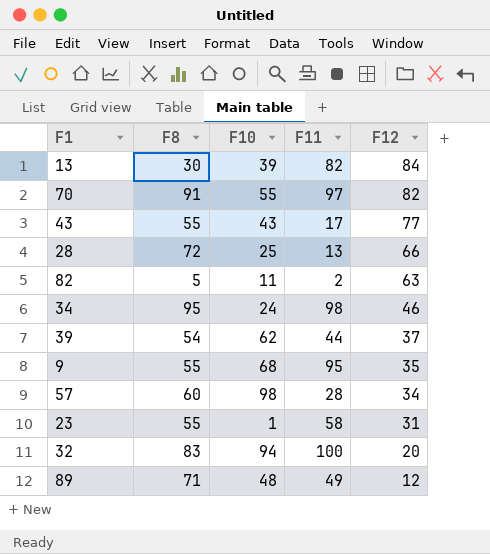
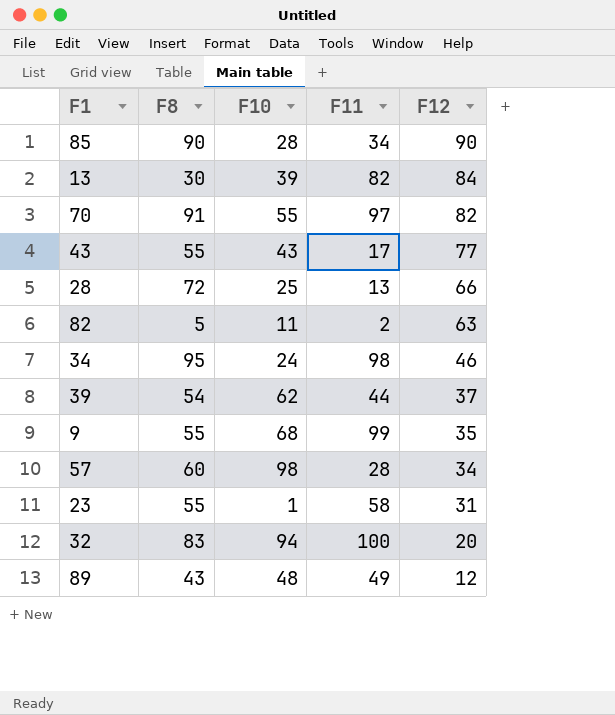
row 85: none -> 90 | 28 | 34 | 90
9 | F11: 95 -> 99
89 | F8: 71 -> 43

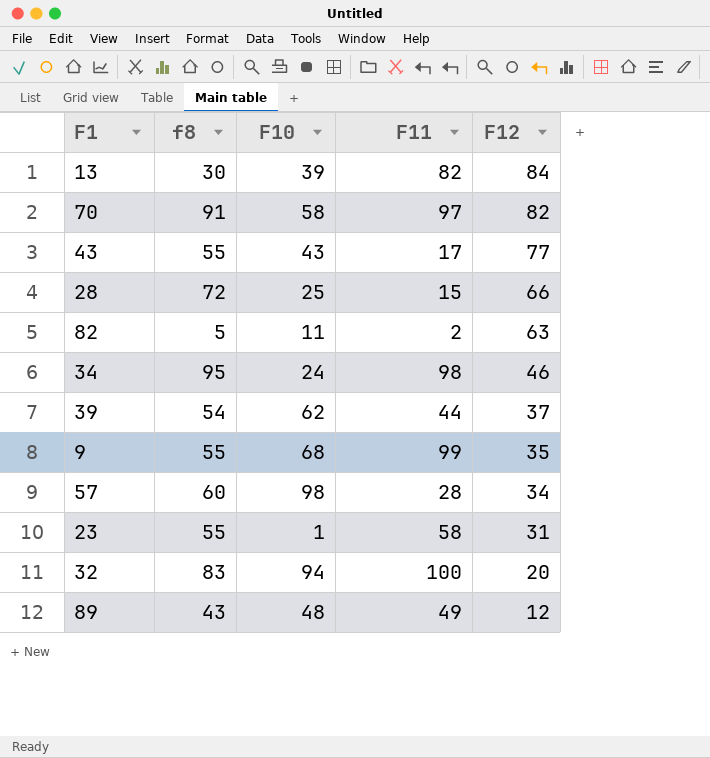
column name: F8 -> f8
row 85: 90 | 28 | 34 | 90 -> none
70 | F10: 55 -> 58
28 | F11: 13 -> 15

